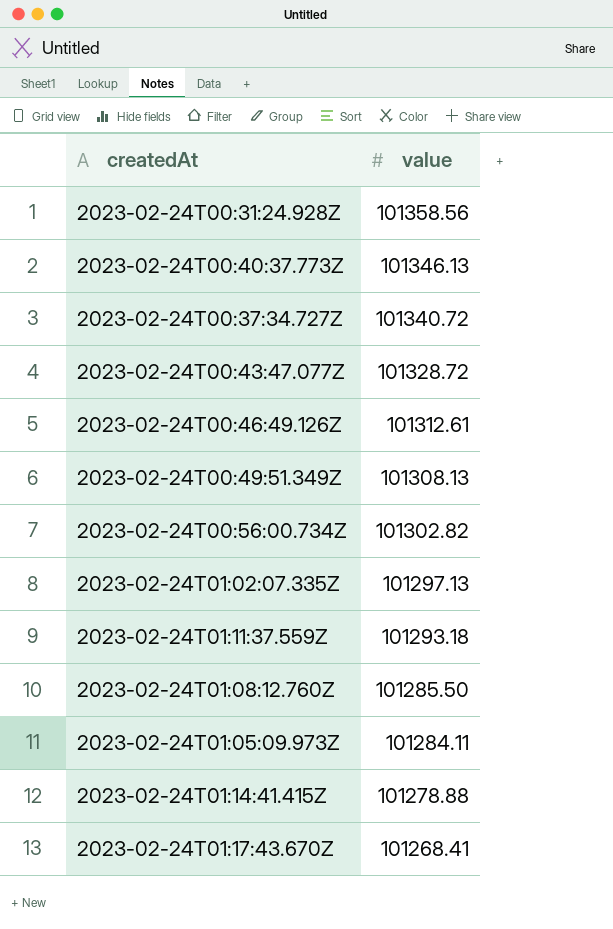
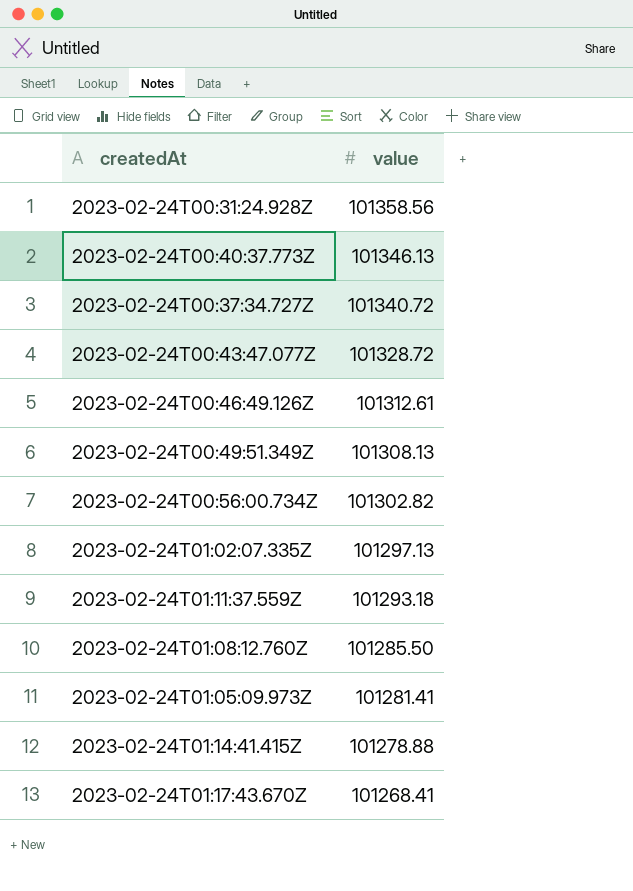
2023-02-24T01:05:09.973Z | value: 101284.11 -> 101281.41

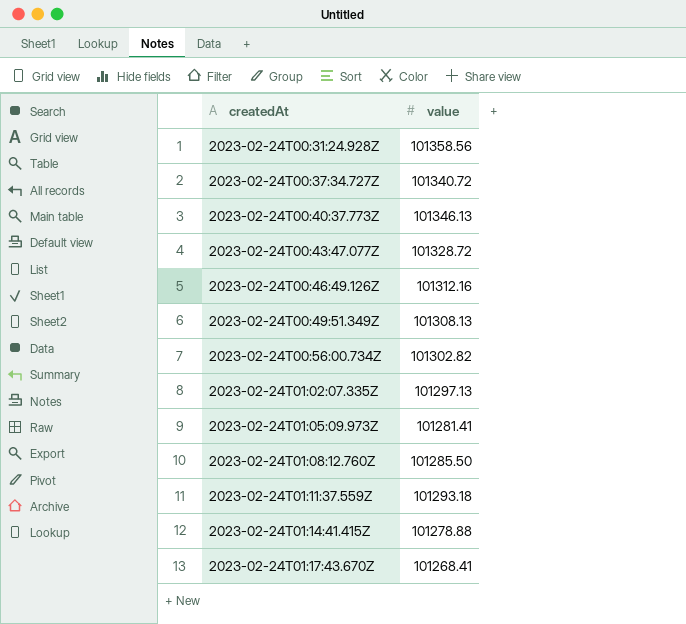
row order: value descending -> createdAt ascending
2023-02-24T00:46:49.126Z | value: 101312.61 -> 101312.16

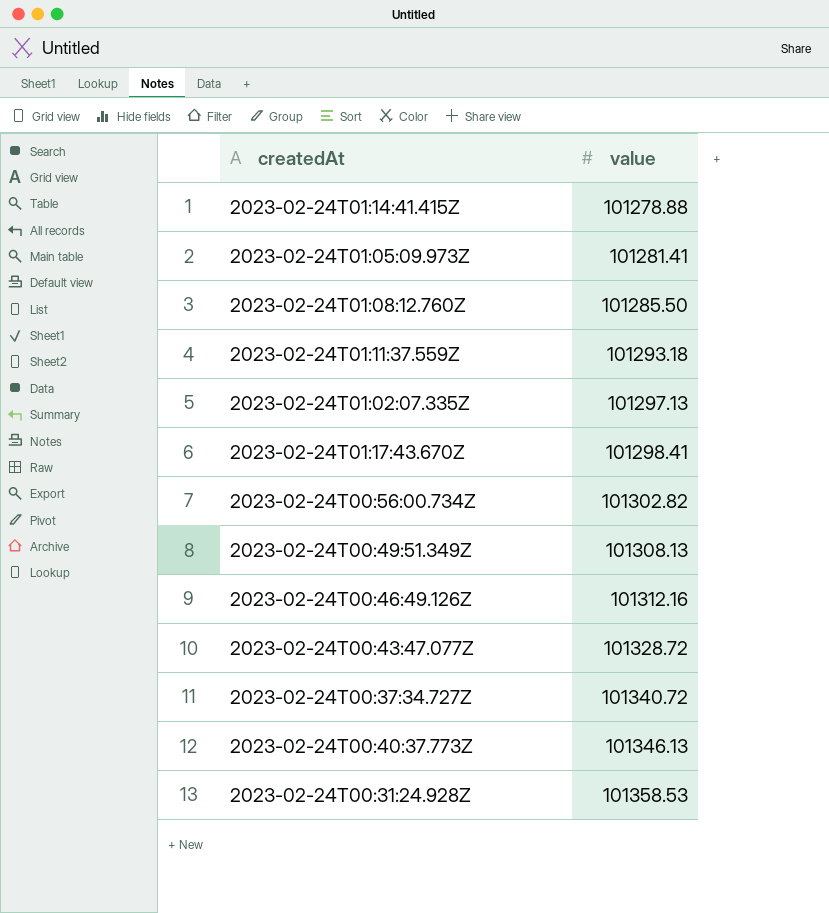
row order: createdAt ascending -> value ascending
2023-02-24T01:17:43.670Z | value: 101268.41 -> 101298.41
2023-02-24T00:31:24.928Z | value: 101358.56 -> 101358.53

